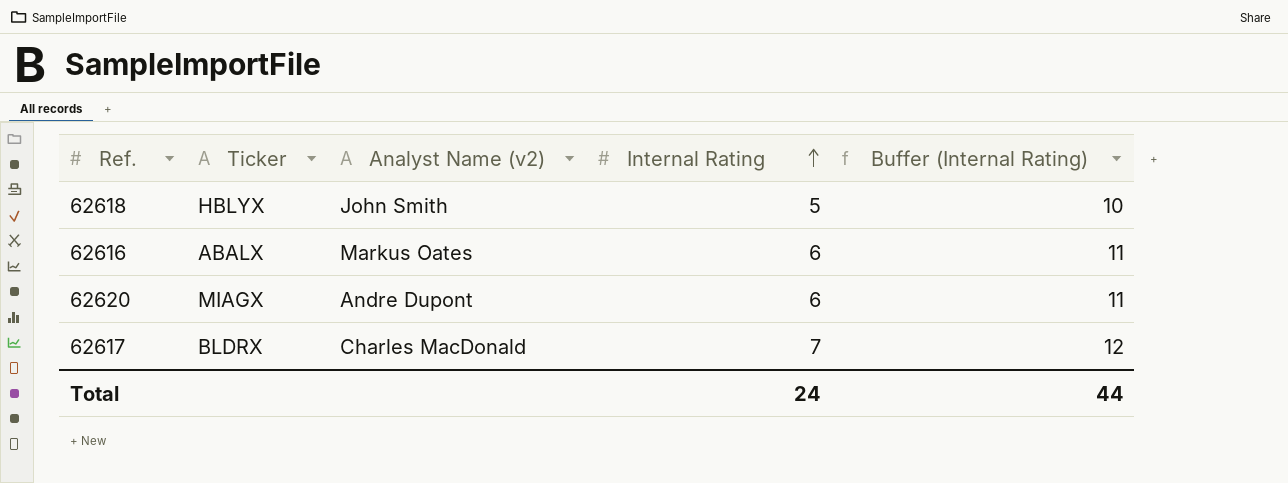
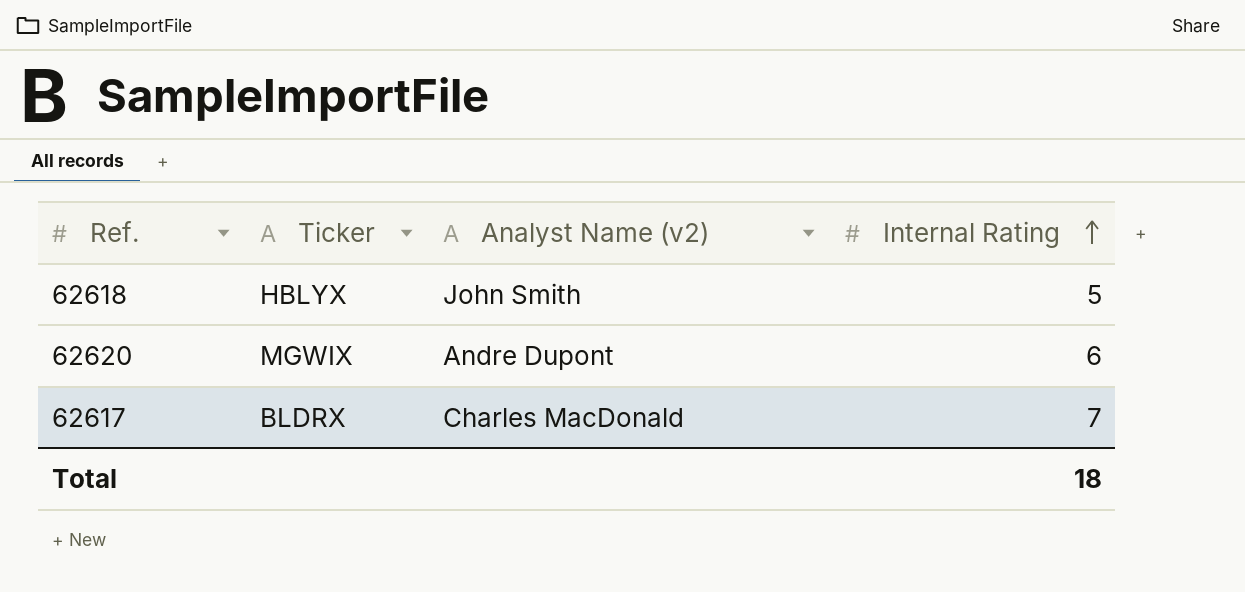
column Buffer (Internal Rating) | formula: [Internal Rating] + 5 -> none
row 62616: ABALX | Markus Oates | 6 | 11 -> none
62620 | Ticker: MIAGX -> MGWIX
Total | Internal Rating: 24 -> 18

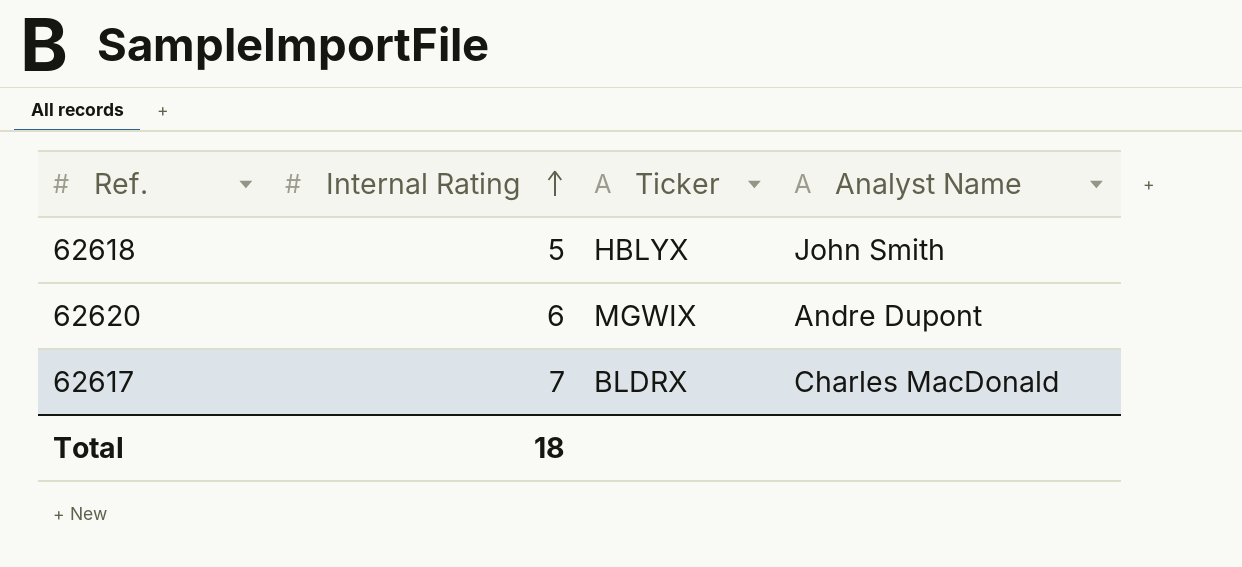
column Internal Rating | position: 4 -> 2
column name: Analyst Name (v2) -> Analyst Name

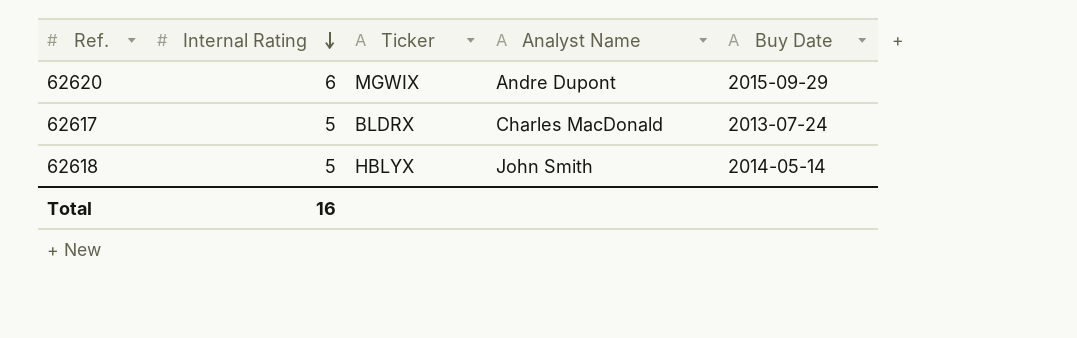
row order: Internal Rating ascending -> Internal Rating descending
column Buy Date | position: none -> 5
62617 | Internal Rating: 7 -> 5
Total | Internal Rating: 18 -> 16

